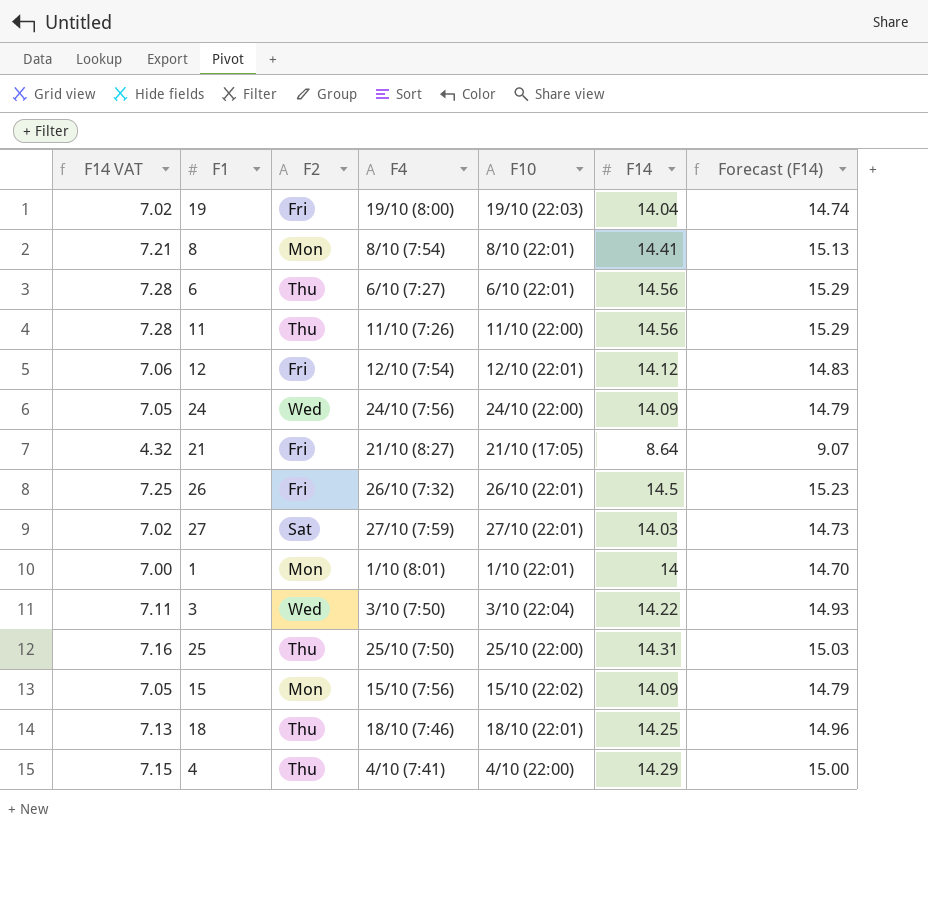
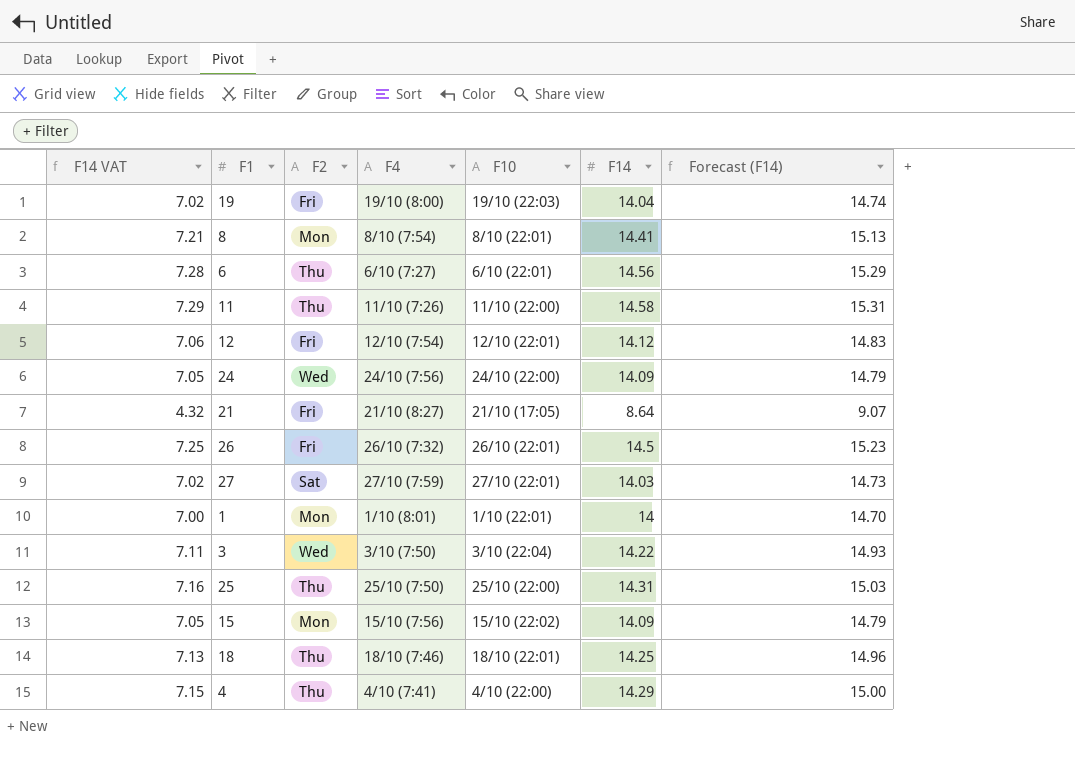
11 | F14 VAT: 7.28 -> 7.29
11 | F14: 14.56 -> 14.58
11 | Forecast (F14): 15.29 -> 15.31

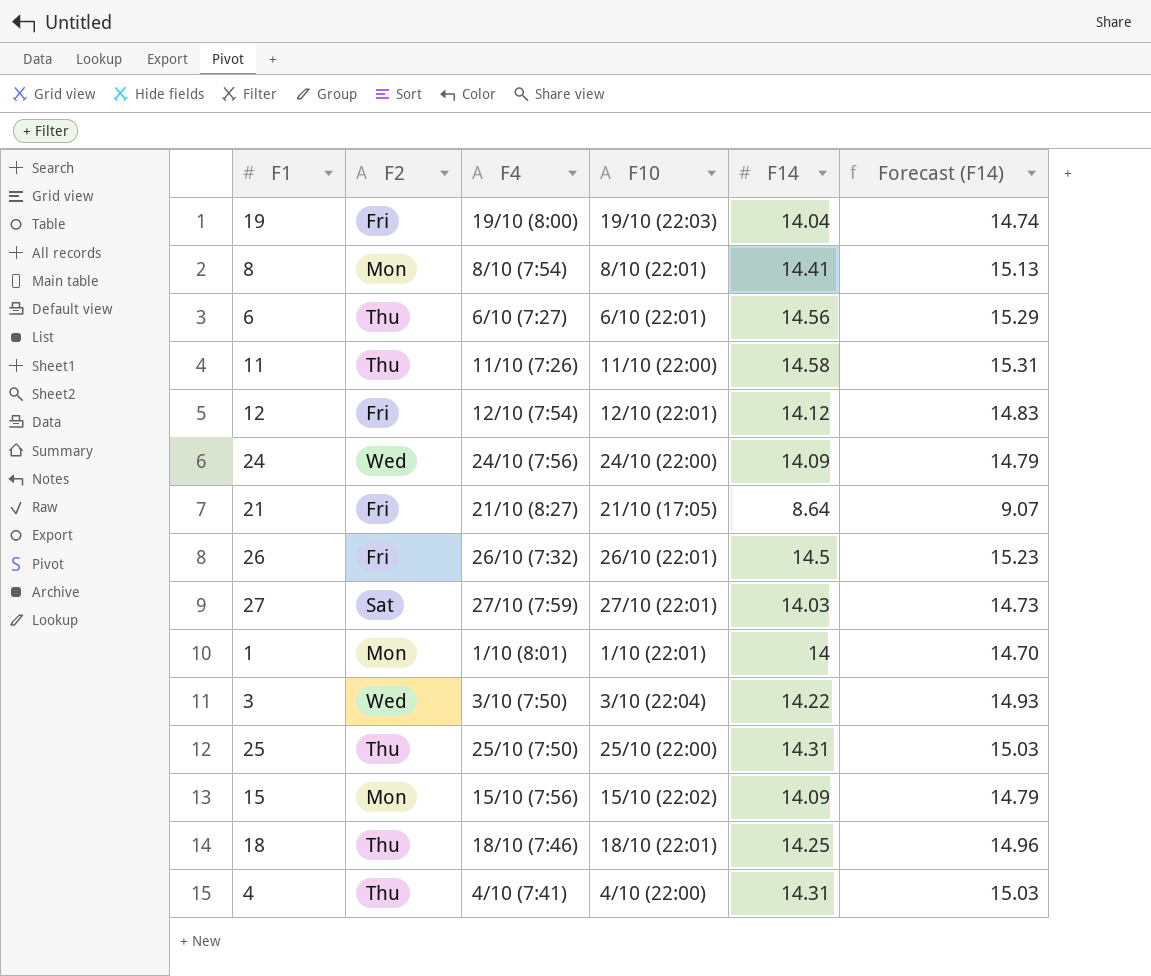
column F14 VAT | formula: [F14] * 0.5 -> none
4 | F14: 14.29 -> 14.31
4 | Forecast (F14): 15.00 -> 15.03

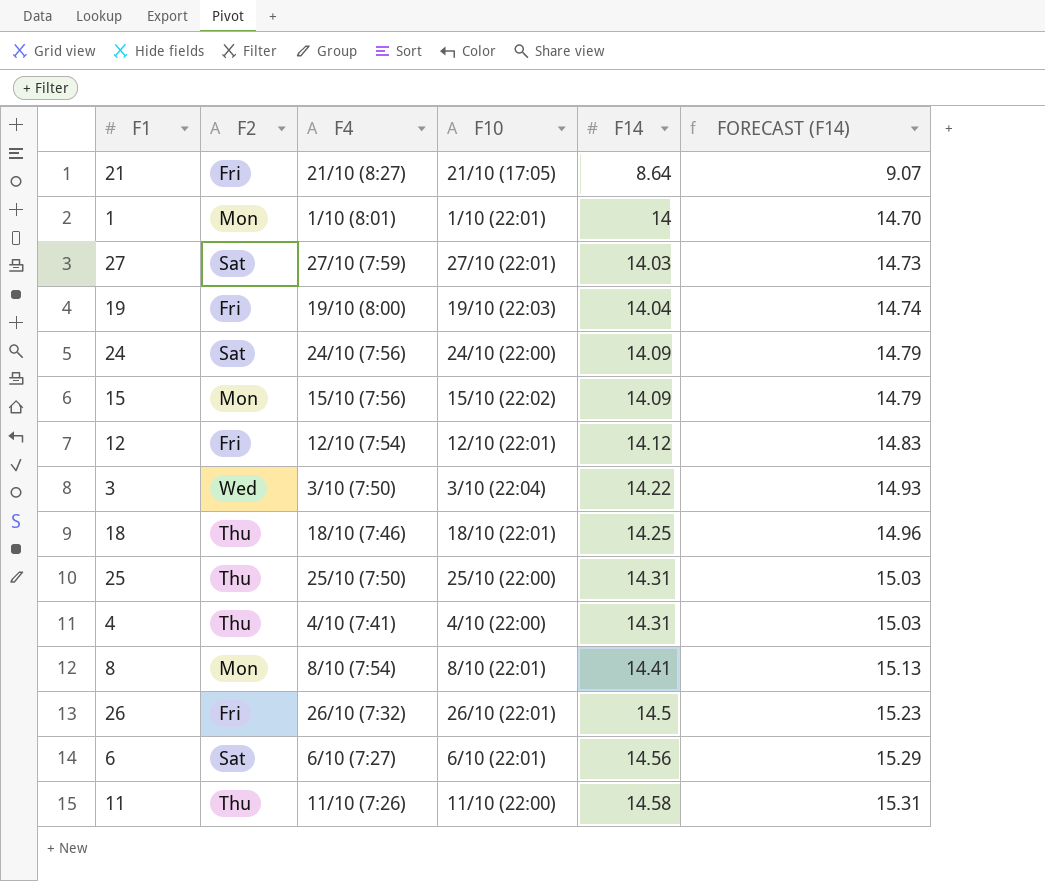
row order: none -> F14 ascending
column name: Forecast (F14) -> FORECAST (F14)
24 | F2: Wed -> Sat
6 | F2: Thu -> Sat

